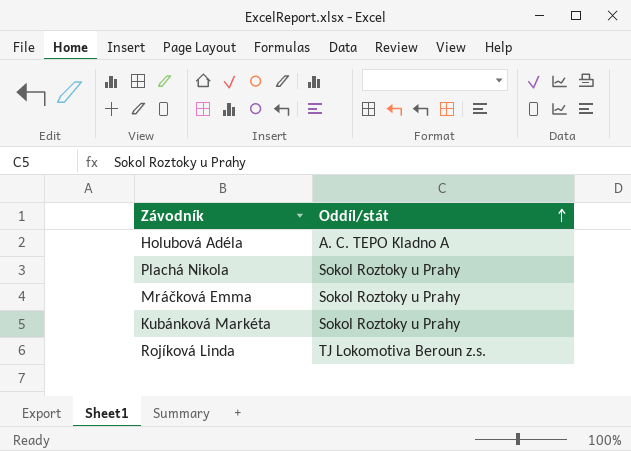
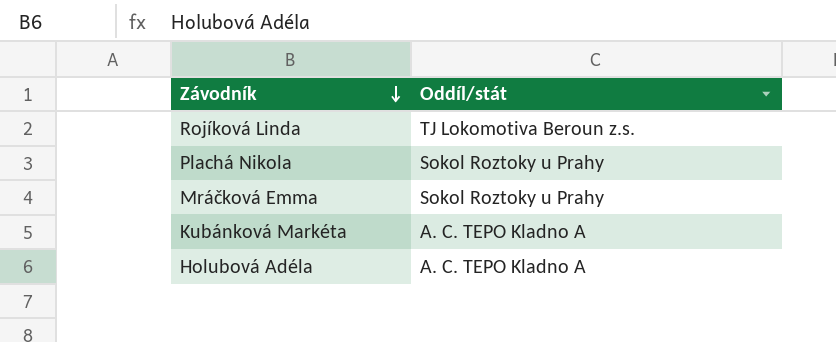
row order: Oddíl/stát ascending -> Závodník descending
Kubánková Markéta | Oddíl/stát: Sokol Roztoky u Prahy -> A. C. TEPO Kladno A

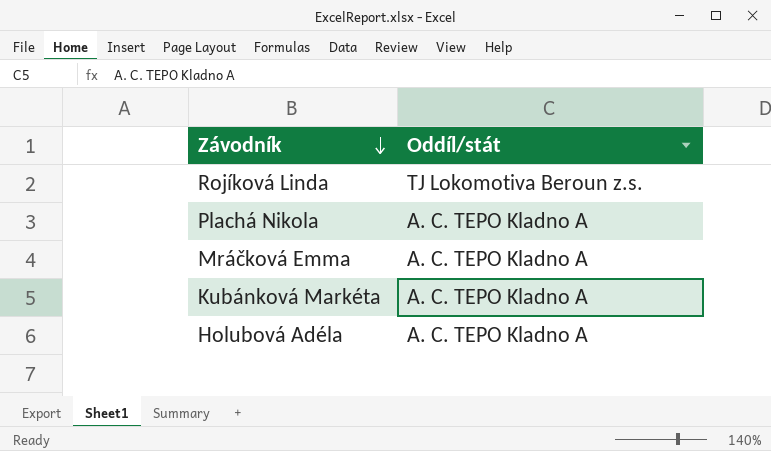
Plachá Nikola | Oddíl/stát: Sokol Roztoky u Prahy -> A. C. TEPO Kladno A
Mráčková Emma | Oddíl/stát: Sokol Roztoky u Prahy -> A. C. TEPO Kladno A

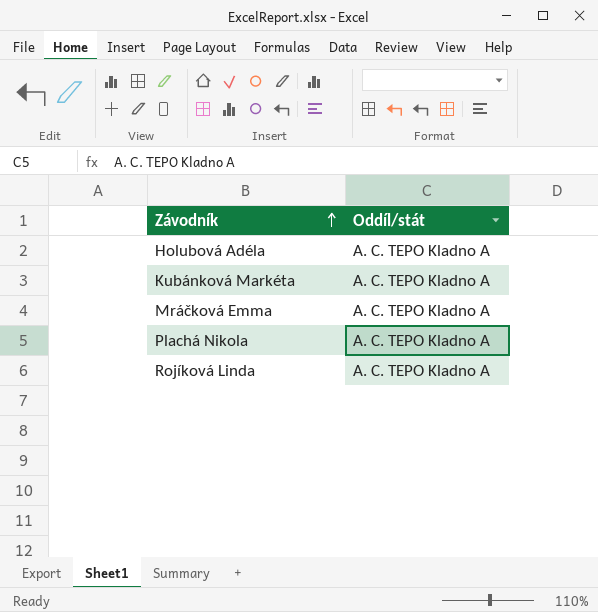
row order: Závodník descending -> Závodník ascending
Rojíková Linda | Oddíl/stát: TJ Lokomotiva Beroun z.s. -> A. C. TEPO Kladno A

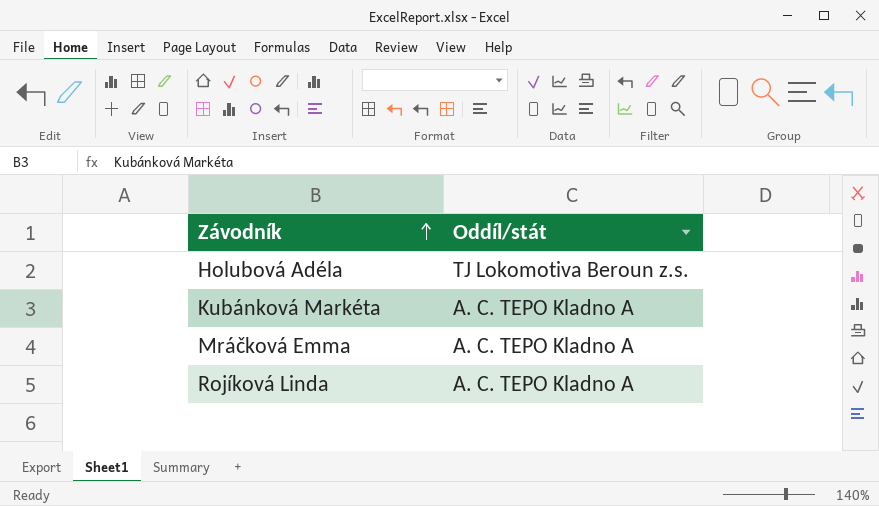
row Plachá Nikola: A. C. TEPO Kladno A -> none
Holubová Adéla | Oddíl/stát: A. C. TEPO Kladno A -> TJ Lokomotiva Beroun z.s.

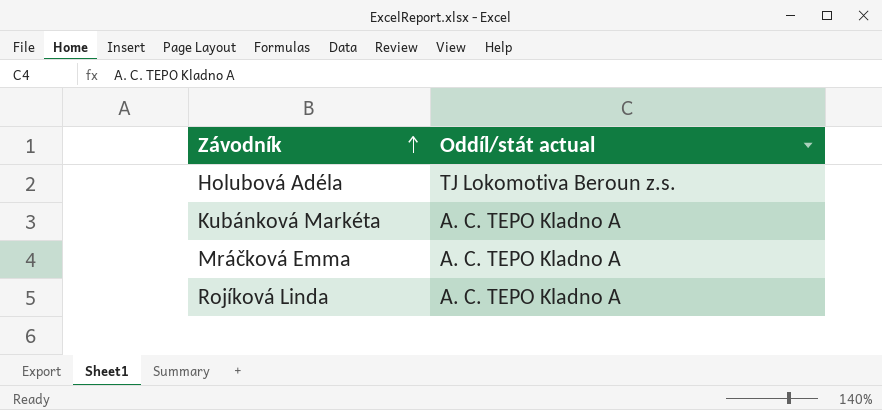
column name: Oddíl/stát -> Oddíl/stát actual

